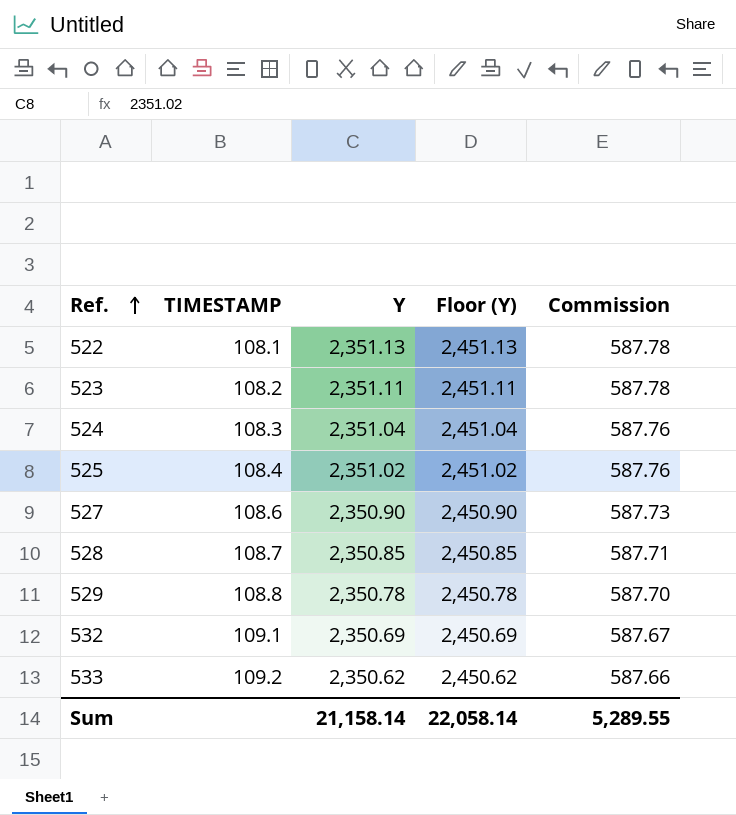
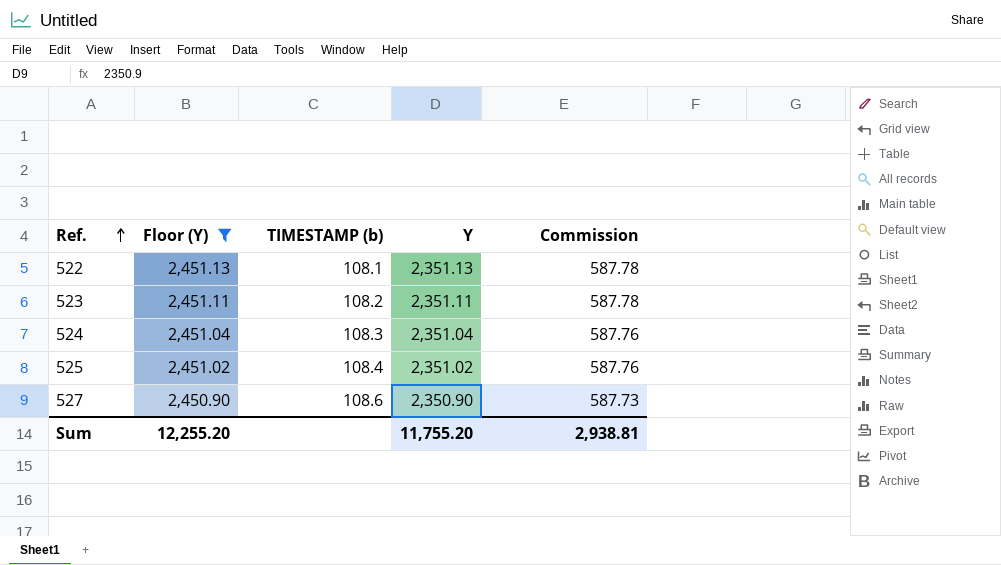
filter: none -> Floor (Y) >= 2,450.90
column Floor (Y) | position: 4 -> 2
column name: TIMESTAMP -> TIMESTAMP (b)
Sum | Floor (Y): 22,058.14 -> 12,255.20
Sum | Y: 21,158.14 -> 11,755.20
Sum | Commission: 5,289.55 -> 2,938.81

